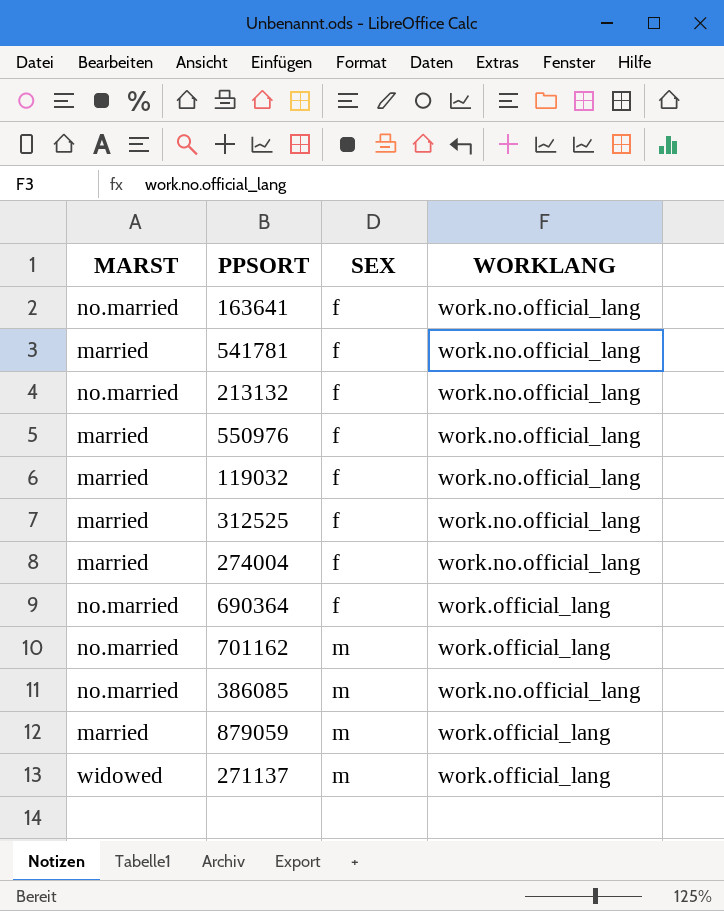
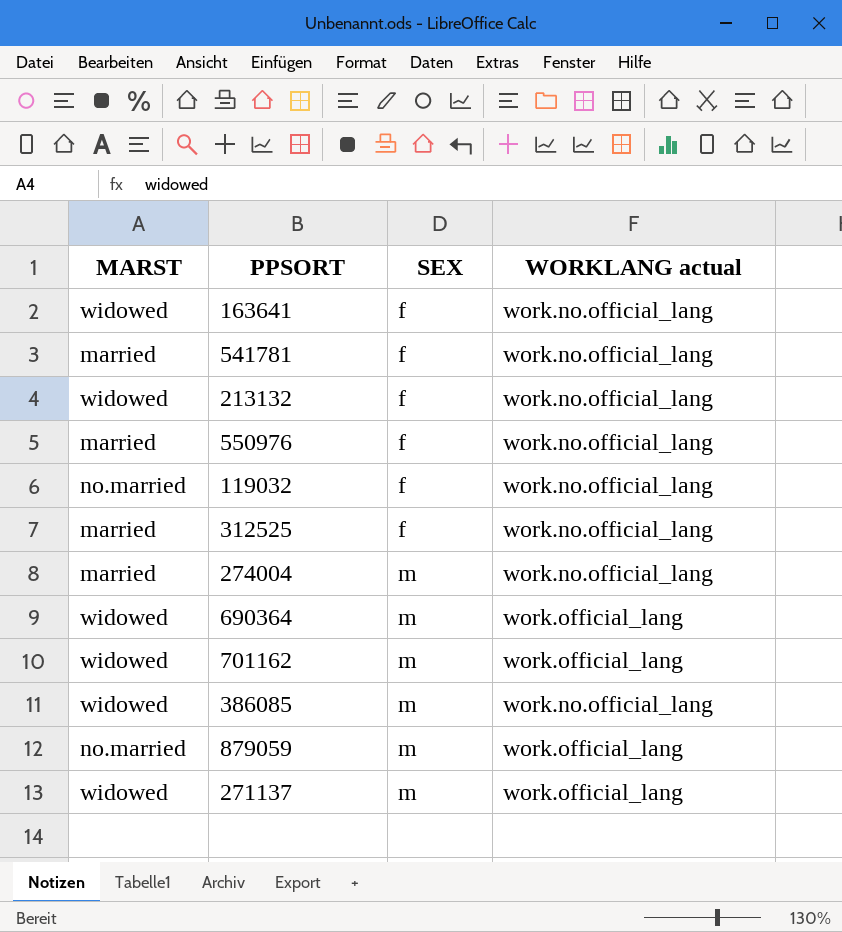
column name: WORKLANG -> WORKLANG actual
163641 | MARST: no.married -> widowed
213132 | MARST: no.married -> widowed
119032 | MARST: married -> no.married
274004 | SEX: f -> m
690364 | MARST: no.married -> widowed
690364 | SEX: f -> m
701162 | MARST: no.married -> widowed
386085 | MARST: no.married -> widowed
879059 | MARST: married -> no.married

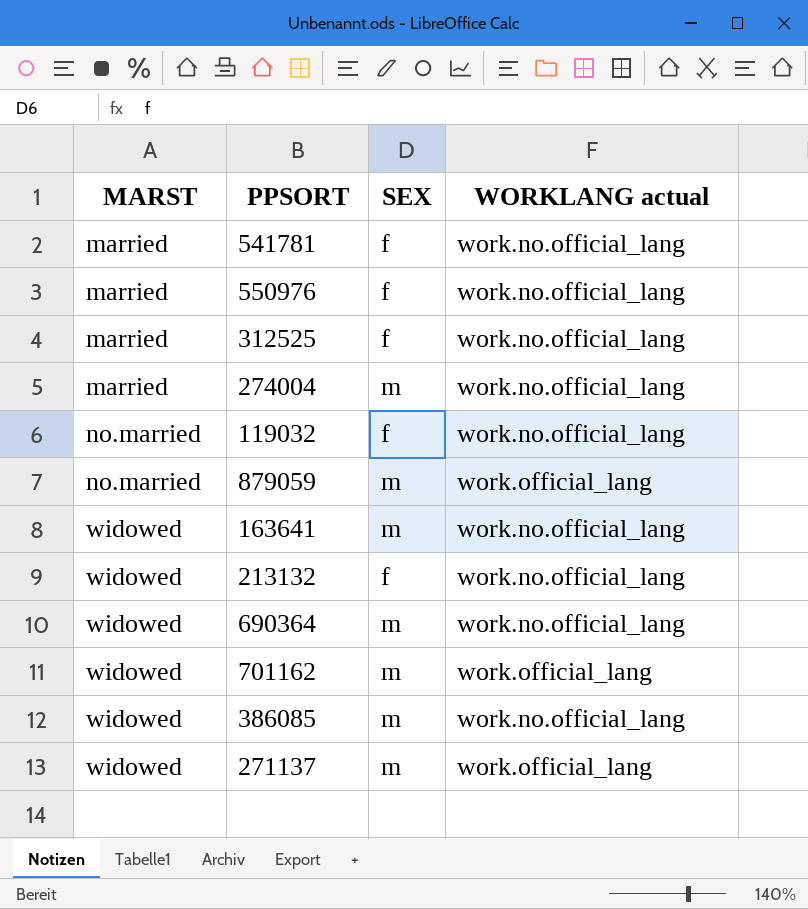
row order: SEX ascending -> MARST ascending
163641 | SEX: f -> m
690364 | WORKLANG actual: work.official_lang -> work.no.official_lang

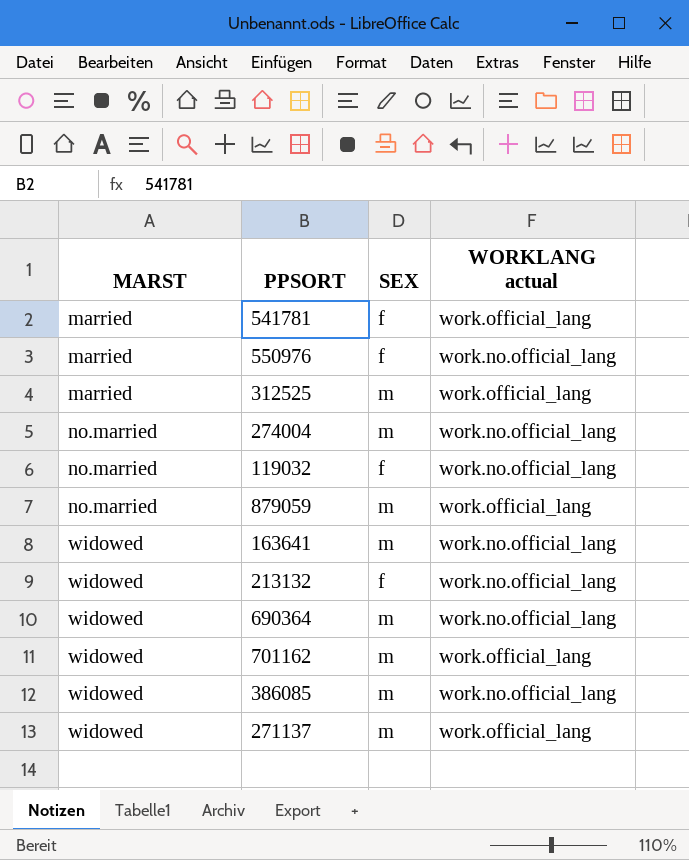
541781 | WORKLANG actual: work.no.official_lang -> work.official_lang
312525 | SEX: f -> m
312525 | WORKLANG actual: work.no.official_lang -> work.official_lang
274004 | MARST: married -> no.married

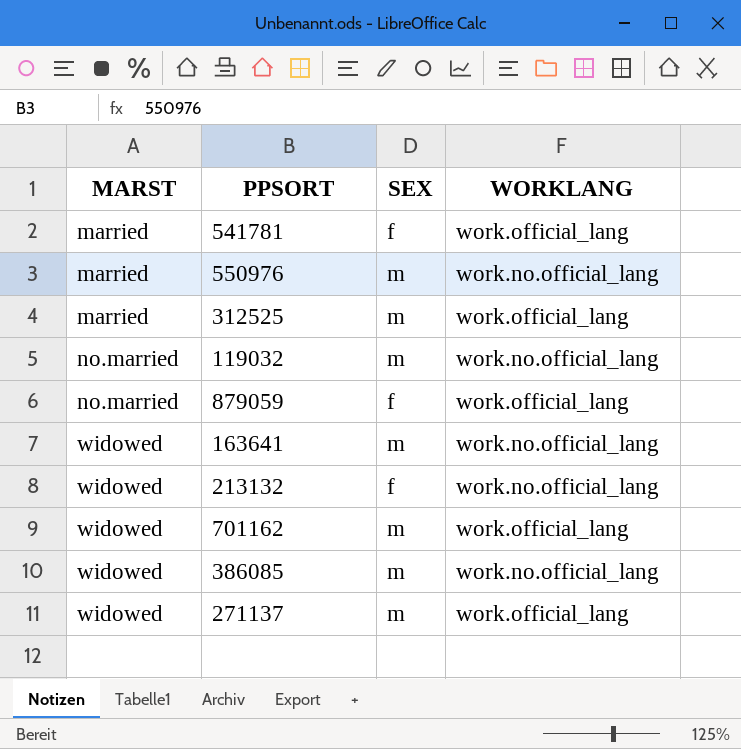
column name: WORKLANG actual -> WORKLANG
row 274004: no.married | m | work.no.official_lang -> none
row 690364: widowed | m | work.no.official_lang -> none
550976 | SEX: f -> m
119032 | SEX: f -> m
879059 | SEX: m -> f

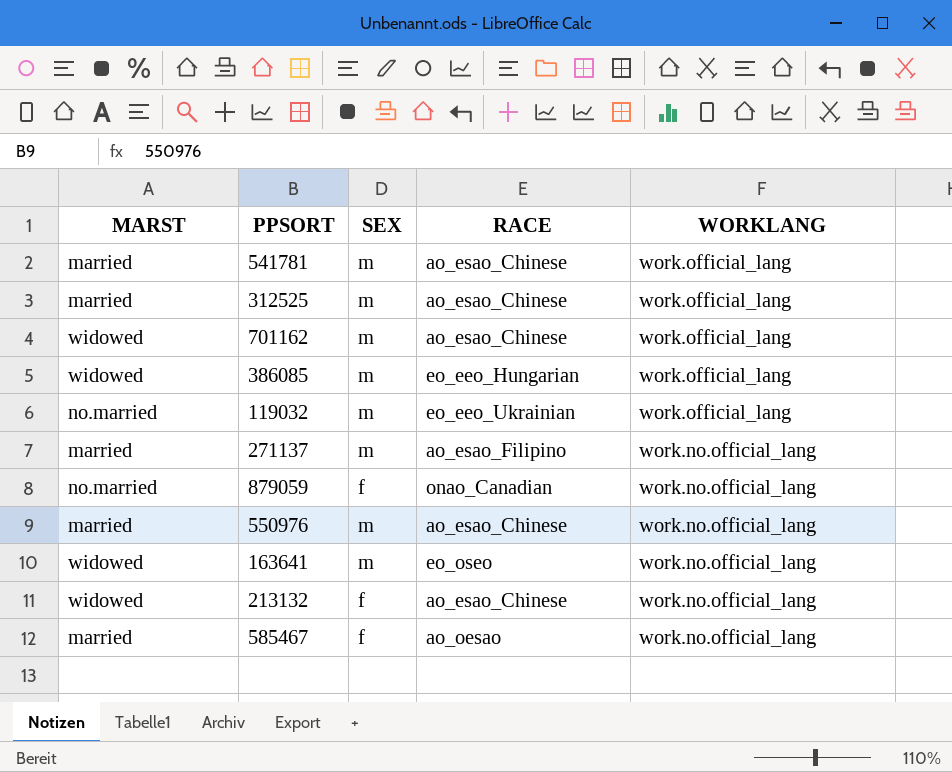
row order: MARST ascending -> WORKLANG descending
column RACE | position: none -> 4
541781 | SEX: f -> m
386085 | WORKLANG: work.no.official_lang -> work.official_lang
119032 | WORKLANG: work.no.official_lang -> work.official_lang
271137 | MARST: widowed -> married
271137 | WORKLANG: work.official_lang -> work.no.official_lang
879059 | WORKLANG: work.official_lang -> work.no.official_lang
row 585467: none -> married | f | ao_oesao | work.no.official_lang

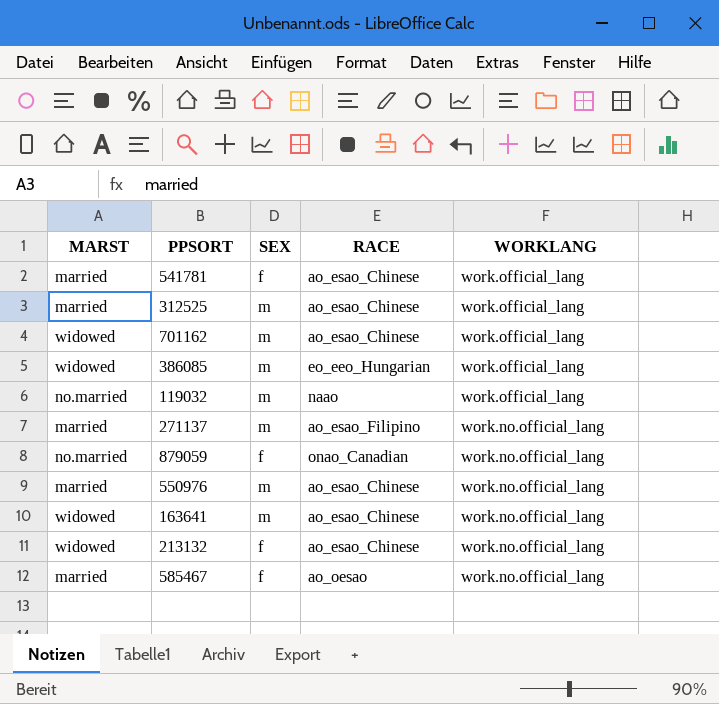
541781 | SEX: m -> f
119032 | RACE: eo_eeo_Ukrainian -> naao
163641 | RACE: eo_oseo -> ao_esao_Chinese

